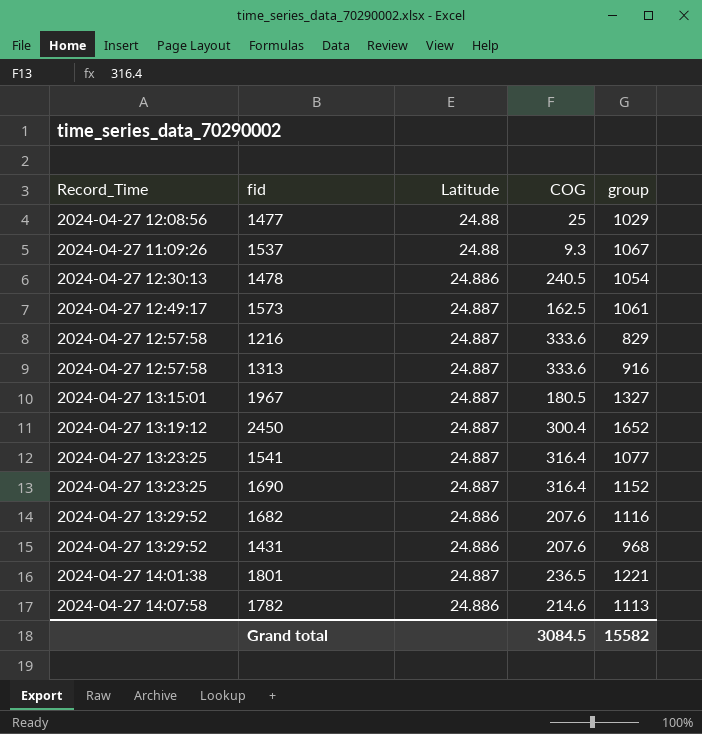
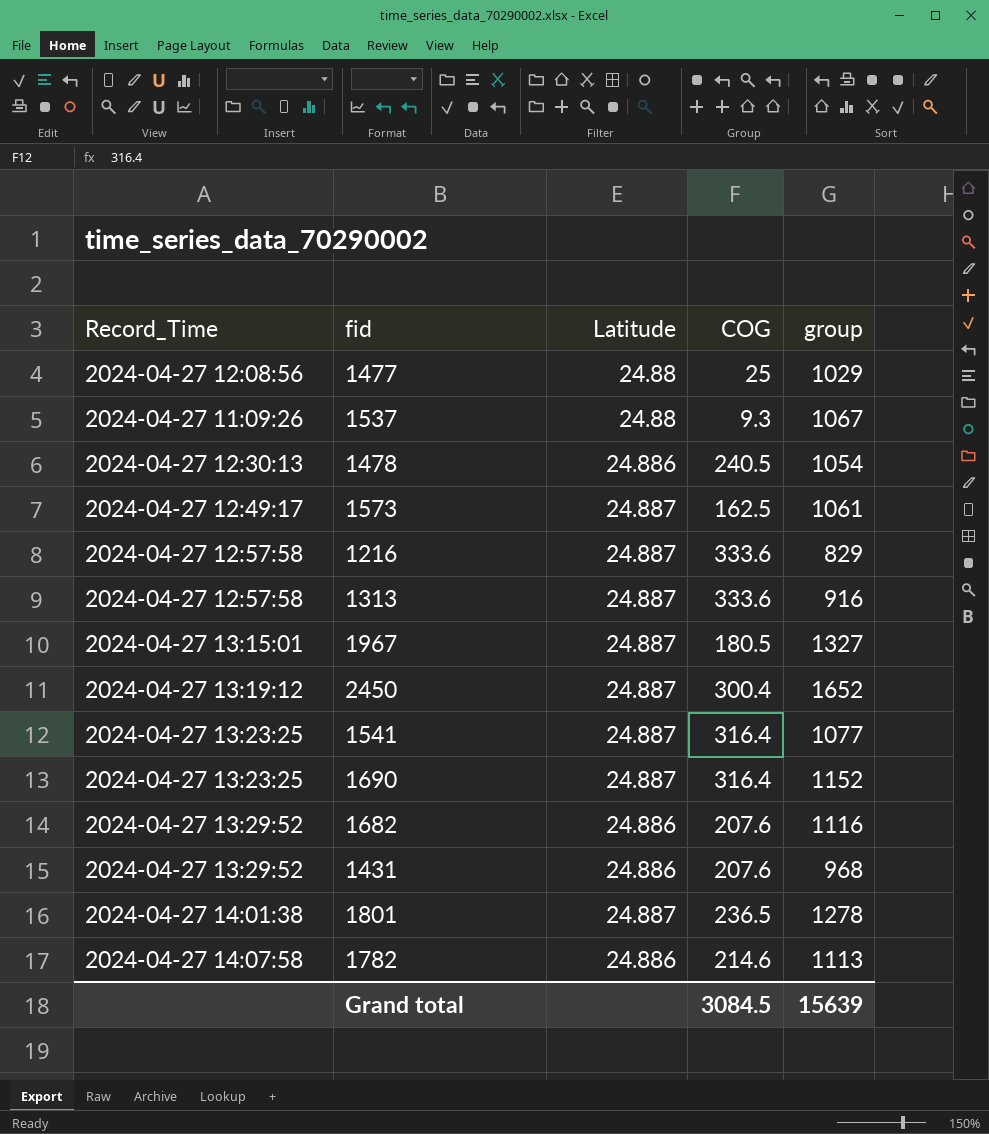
1801 | group: 1221 -> 1278
Grand total | group: 15582 -> 15639

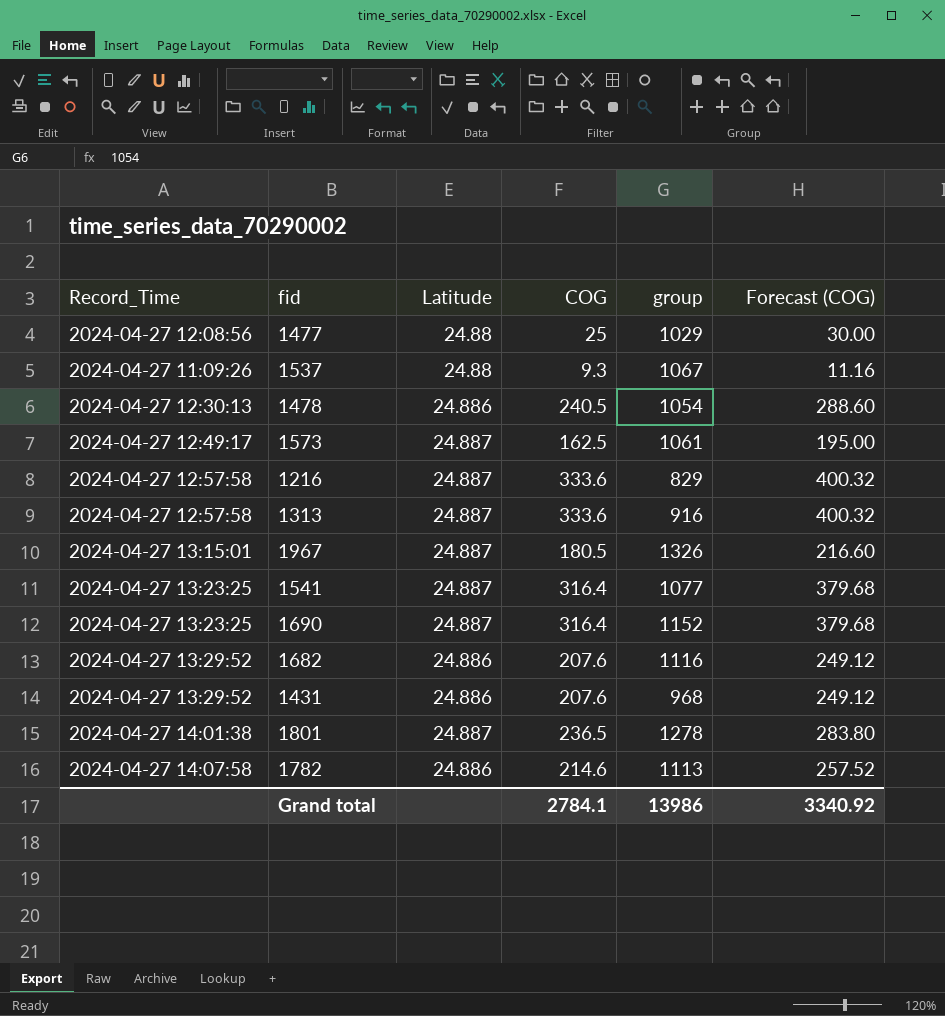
column Forecast (COG) | formula: none -> [COG] * 1.2
row 2450: 2024-04-27 13:19:12 | 24.887 | 300.4 | 1652 -> none
1967 | group: 1327 -> 1326
Grand total | COG: 3084.5 -> 2784.1
Grand total | group: 15639 -> 13986

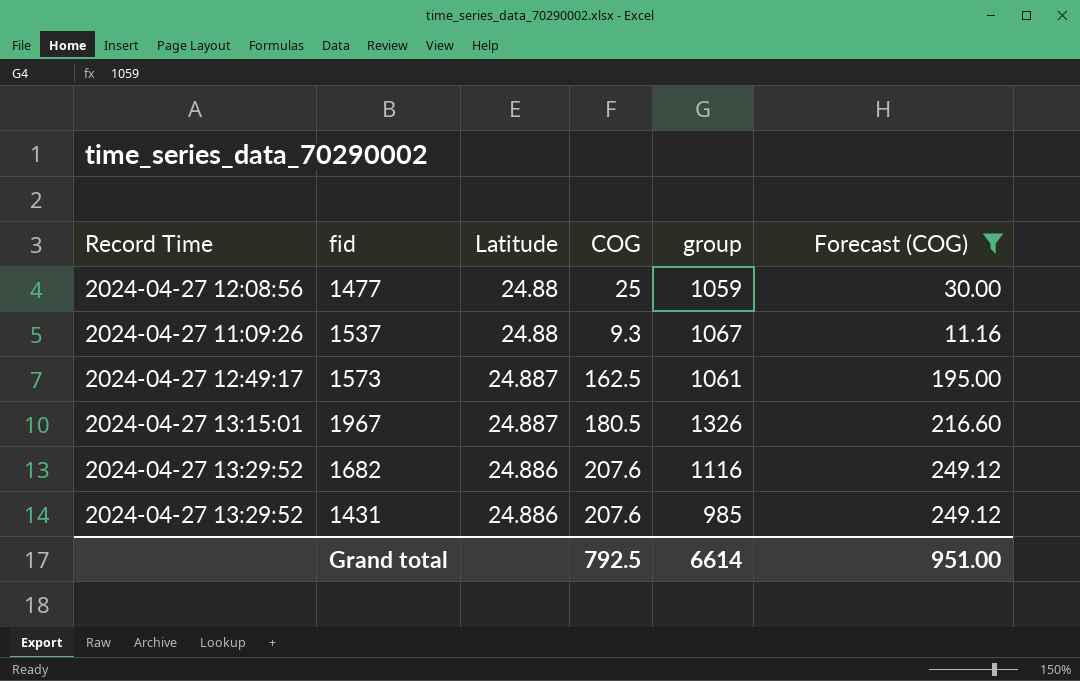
filter: none -> Forecast (COG) <= 249.12
column name: Record_Time -> Record Time
1477 | group: 1029 -> 1059
1431 | group: 968 -> 985
Grand total | COG: 2784.1 -> 792.5
Grand total | group: 13986 -> 6614
Grand total | Forecast (COG): 3340.92 -> 951.00

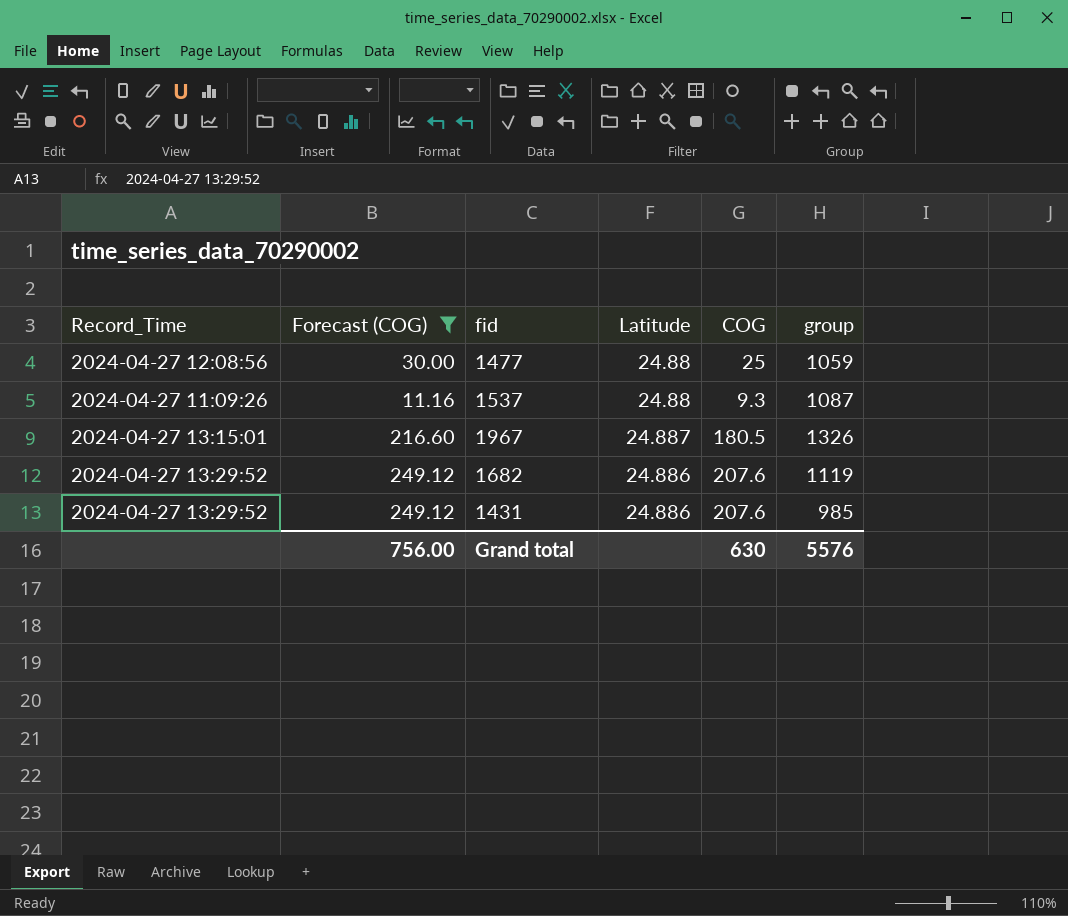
column name: Record Time -> Record_Time
column Forecast (COG) | position: 6 -> 2
row 1573: 2024-04-27 12:49:17 | 24.887 | 162.5 | 1061 | 195.00 -> none
1537 | group: 1067 -> 1087
1682 | group: 1116 -> 1119
Grand total | Forecast (COG): 951.00 -> 756.00
Grand total | COG: 792.5 -> 630
Grand total | group: 6614 -> 5576

